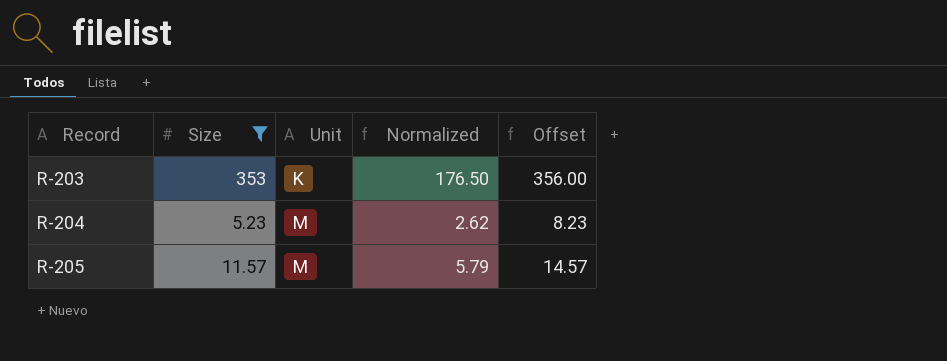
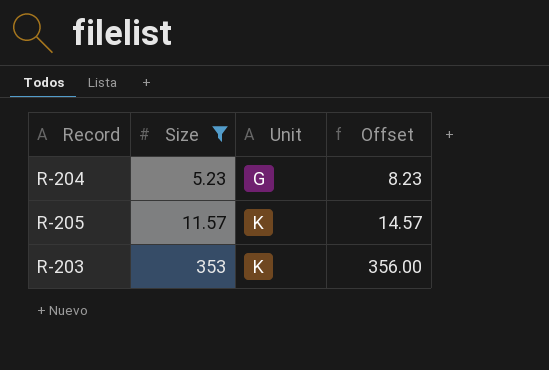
row order: Record ascending -> Size ascending
column Normalized | formula: [Size] * 0.5 -> none
R-204 | Unit: M -> G
R-205 | Unit: M -> K

